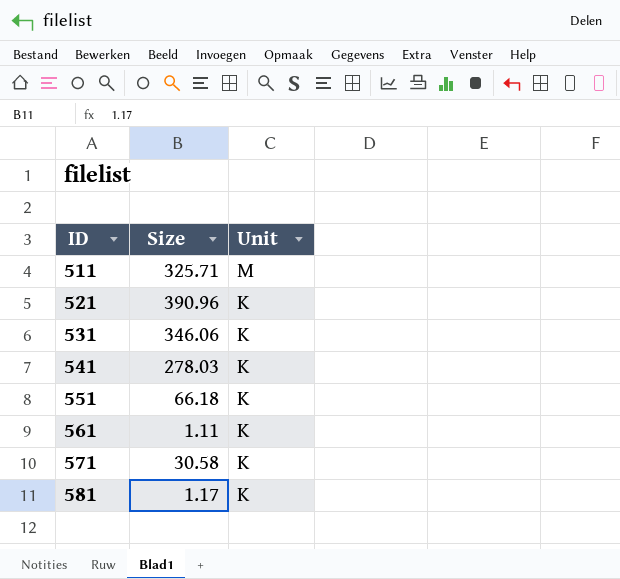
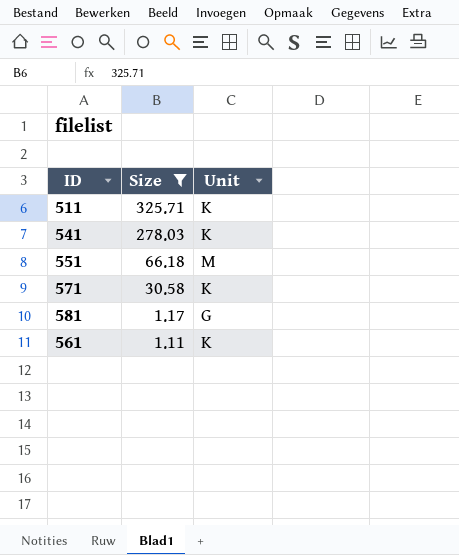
filter: none -> Size <= 325.71
row order: ID ascending -> Size descending
511 | Unit: M -> K
551 | Unit: K -> M
581 | Unit: K -> G

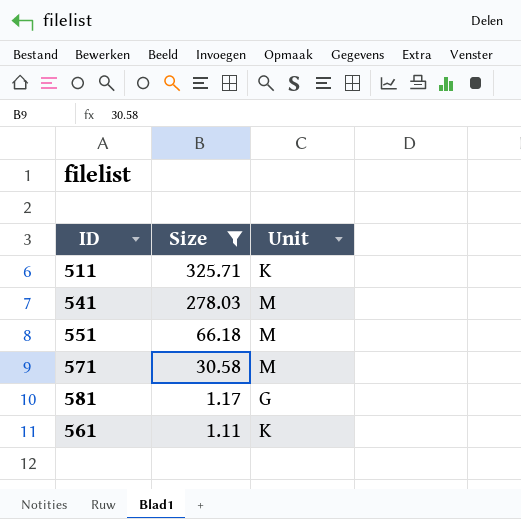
541 | Unit: K -> M
571 | Unit: K -> M

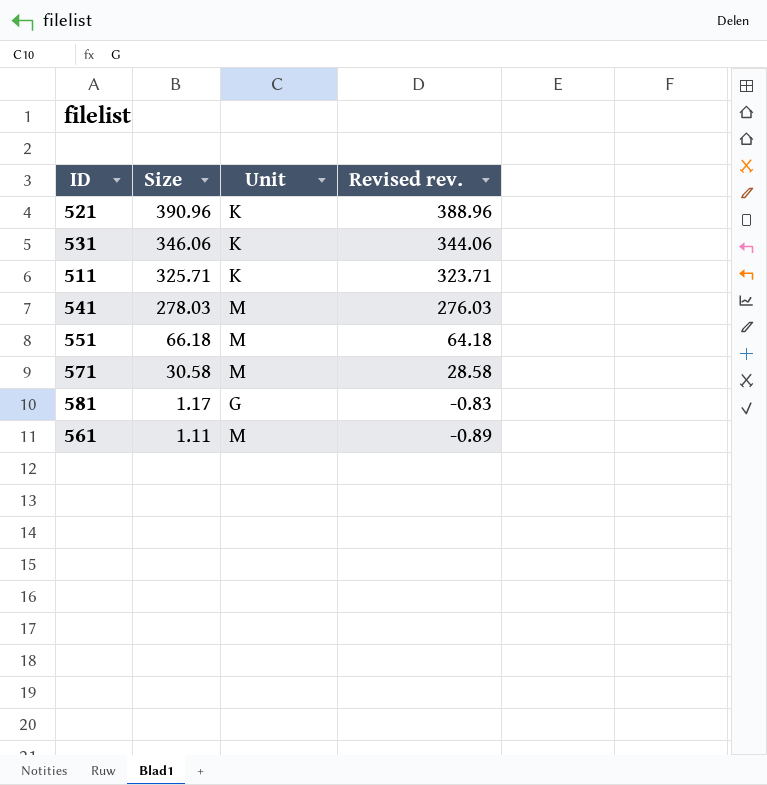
filter: Size <= 325.71 -> none
column Revised rev. | formula: none -> [Size] - 2
561 | Unit: K -> M

